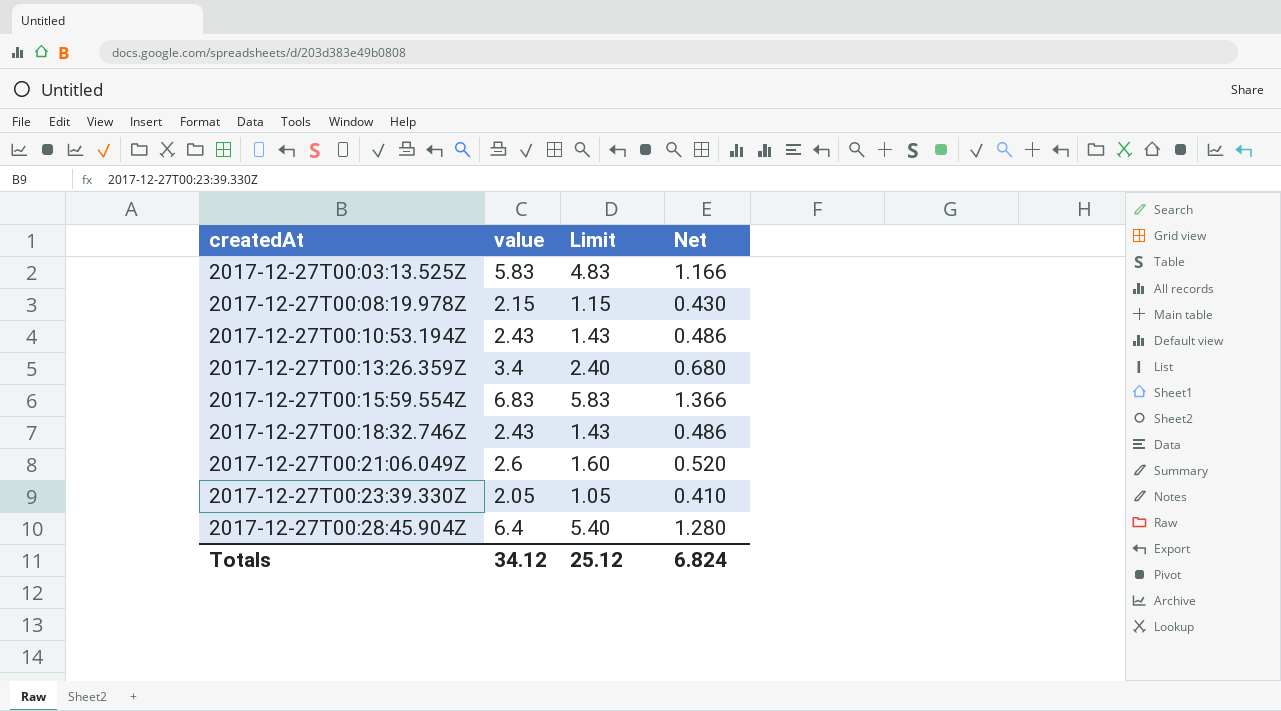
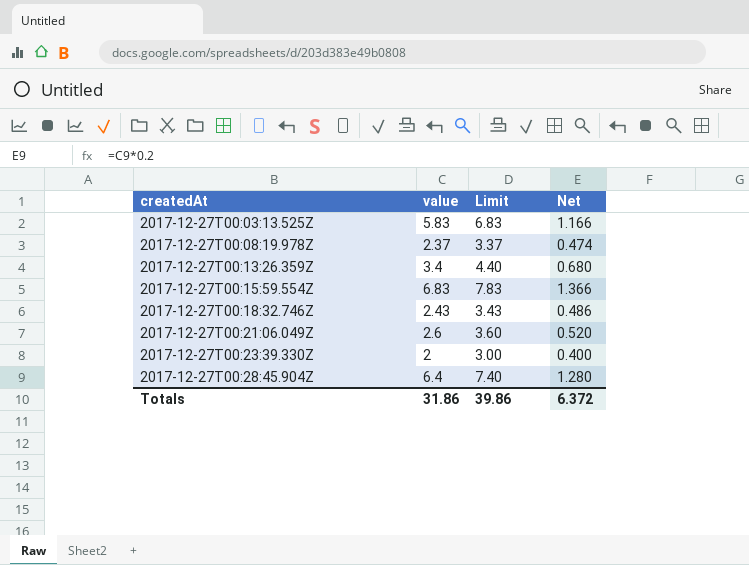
column Limit | formula: [value] - 1 -> [value] + 1
row 2017-12-27T00:10:53.194Z: 2.43 | 1.43 | 0.486 -> none
2017-12-27T00:08:19.978Z | value: 2.15 -> 2.37
2017-12-27T00:08:19.978Z | Net: 0.430 -> 0.474
2017-12-27T00:23:39.330Z | value: 2.05 -> 2
2017-12-27T00:23:39.330Z | Net: 0.410 -> 0.400
Totals | value: 34.12 -> 31.86
Totals | Limit: 25.12 -> 39.86
Totals | Net: 6.824 -> 6.372

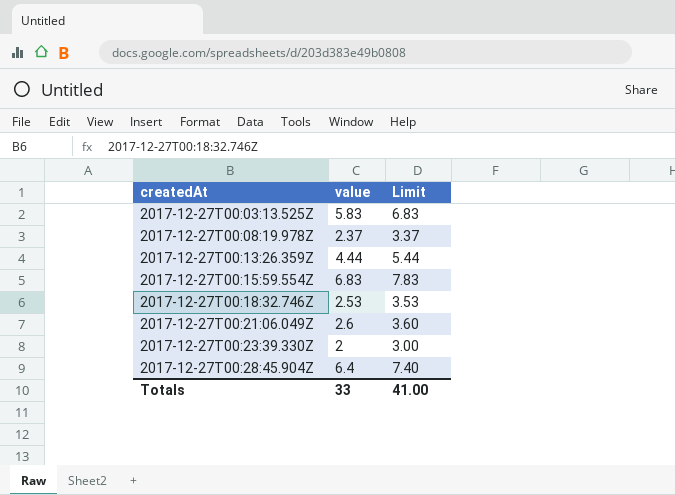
column Net | formula: [value] * 0.2 -> none
2017-12-27T00:13:26.359Z | value: 3.4 -> 4.44
2017-12-27T00:13:26.359Z | Limit: 4.40 -> 5.44
2017-12-27T00:18:32.746Z | value: 2.43 -> 2.53
2017-12-27T00:18:32.746Z | Limit: 3.43 -> 3.53
Totals | value: 31.86 -> 33
Totals | Limit: 39.86 -> 41.00

